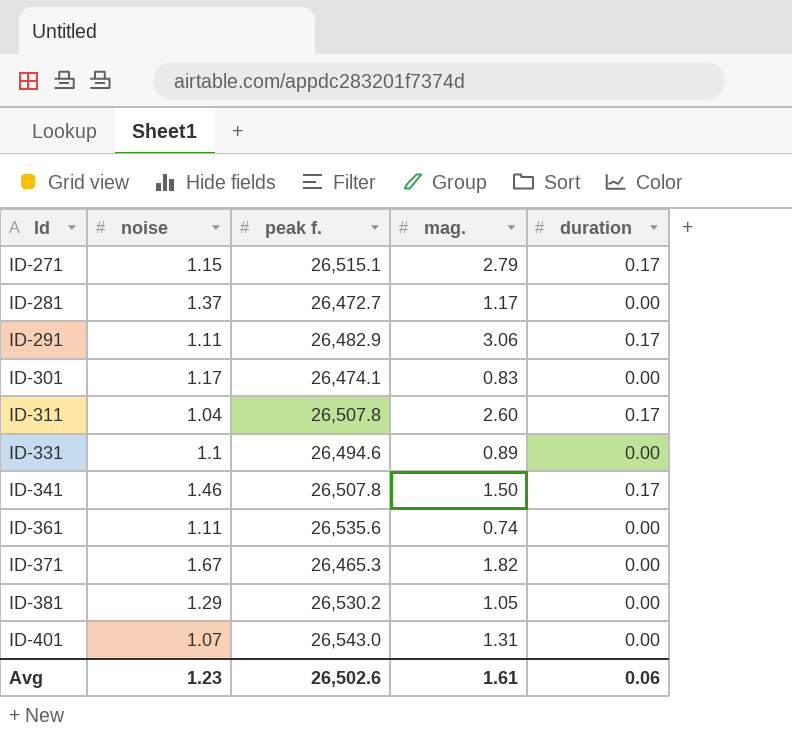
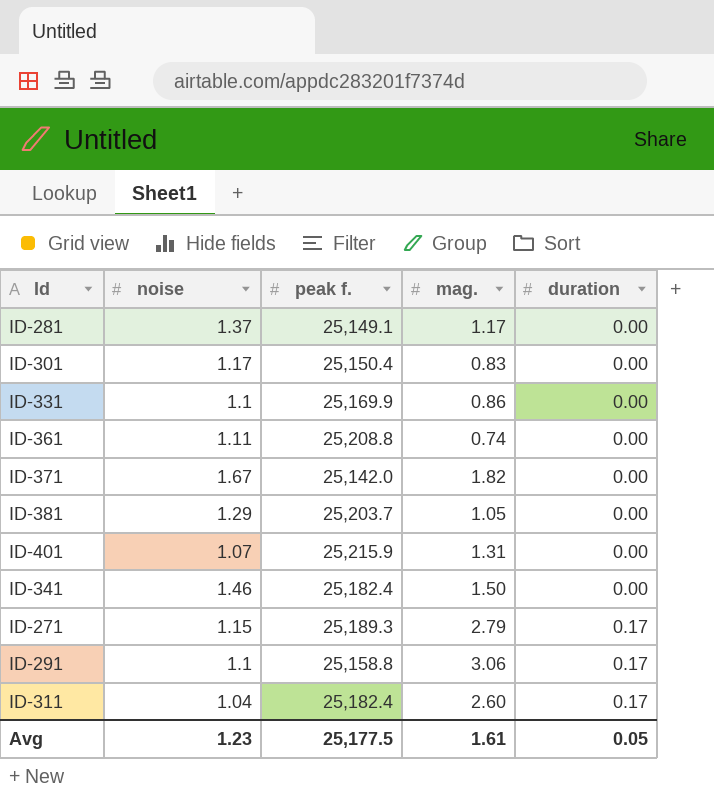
row order: Id ascending -> duration ascending
ID-281 | peak f.: 26,472.7 -> 25,149.1
ID-301 | peak f.: 26,474.1 -> 25,150.4
ID-331 | peak f.: 26,494.6 -> 25,169.9
ID-331 | mag.: 0.89 -> 0.86
ID-361 | peak f.: 26,535.6 -> 25,208.8
ID-371 | peak f.: 26,465.3 -> 25,142.0
ID-381 | peak f.: 26,530.2 -> 25,203.7
ID-401 | peak f.: 26,543.0 -> 25,215.9
ID-341 | peak f.: 26,507.8 -> 25,182.4
ID-341 | duration: 0.17 -> 0.00
ID-271 | peak f.: 26,515.1 -> 25,189.3
ID-291 | noise: 1.11 -> 1.1
ID-291 | peak f.: 26,482.9 -> 25,158.8
ID-311 | peak f.: 26,507.8 -> 25,182.4
Avg | peak f.: 26,502.6 -> 25,177.5
Avg | duration: 0.06 -> 0.05

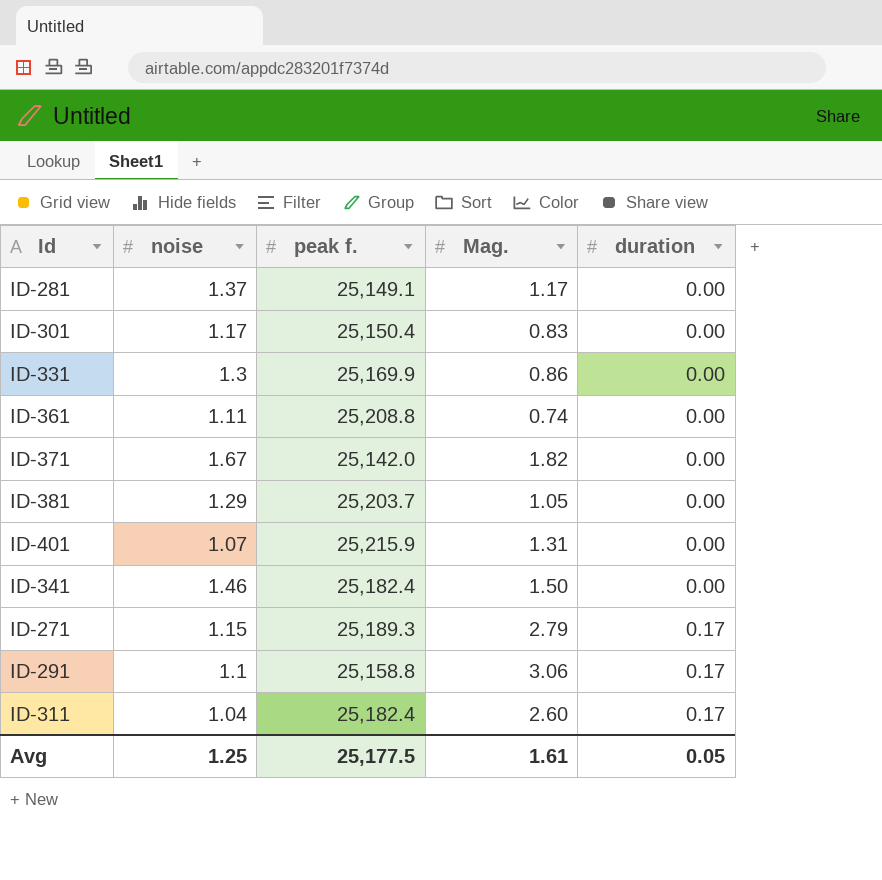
column name: mag. -> Mag.
ID-331 | noise: 1.1 -> 1.3
Avg | noise: 1.23 -> 1.25

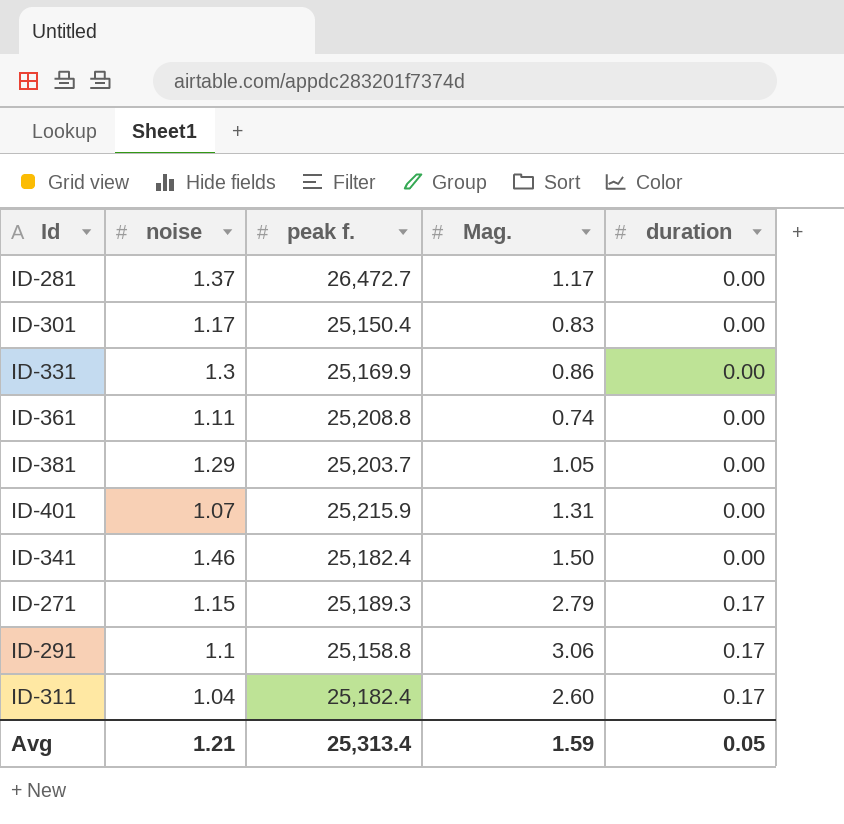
row ID-371: 1.67 | 25,142.0 | 1.82 | 0.00 -> none
ID-281 | peak f.: 25,149.1 -> 26,472.7
Avg | noise: 1.25 -> 1.21
Avg | peak f.: 25,177.5 -> 25,313.4
Avg | Mag.: 1.61 -> 1.59

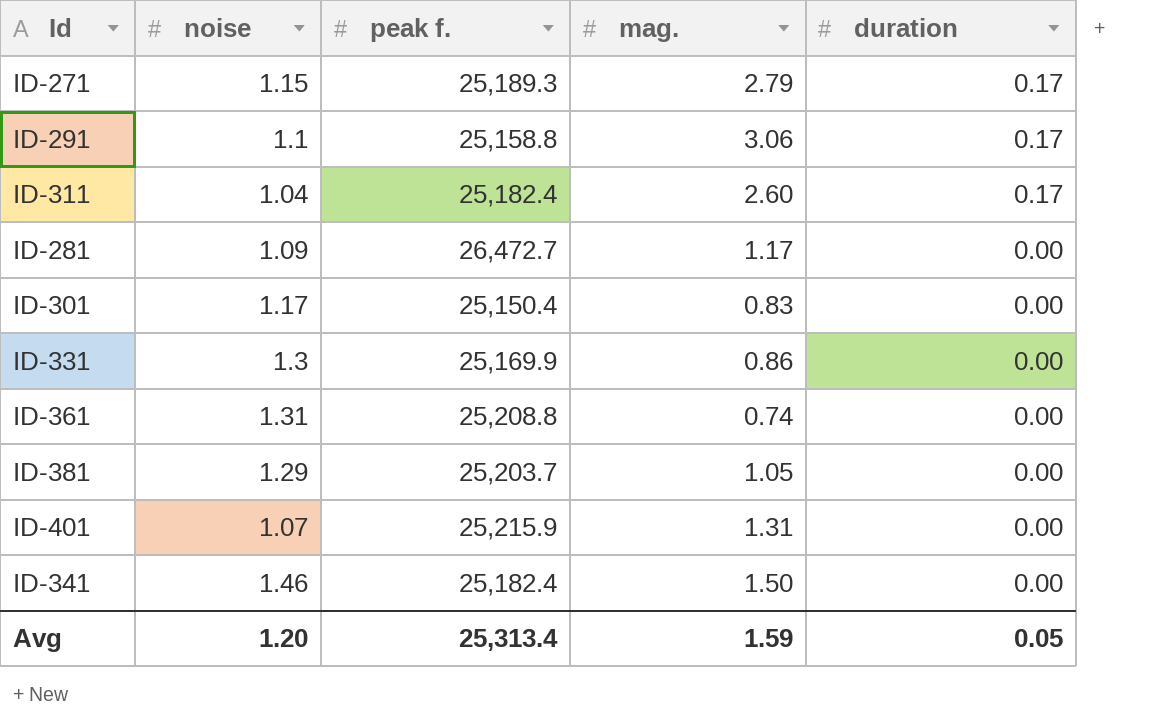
row order: duration ascending -> duration descending
column name: Mag. -> mag.
ID-281 | noise: 1.37 -> 1.09
ID-361 | noise: 1.11 -> 1.31
Avg | noise: 1.21 -> 1.20

